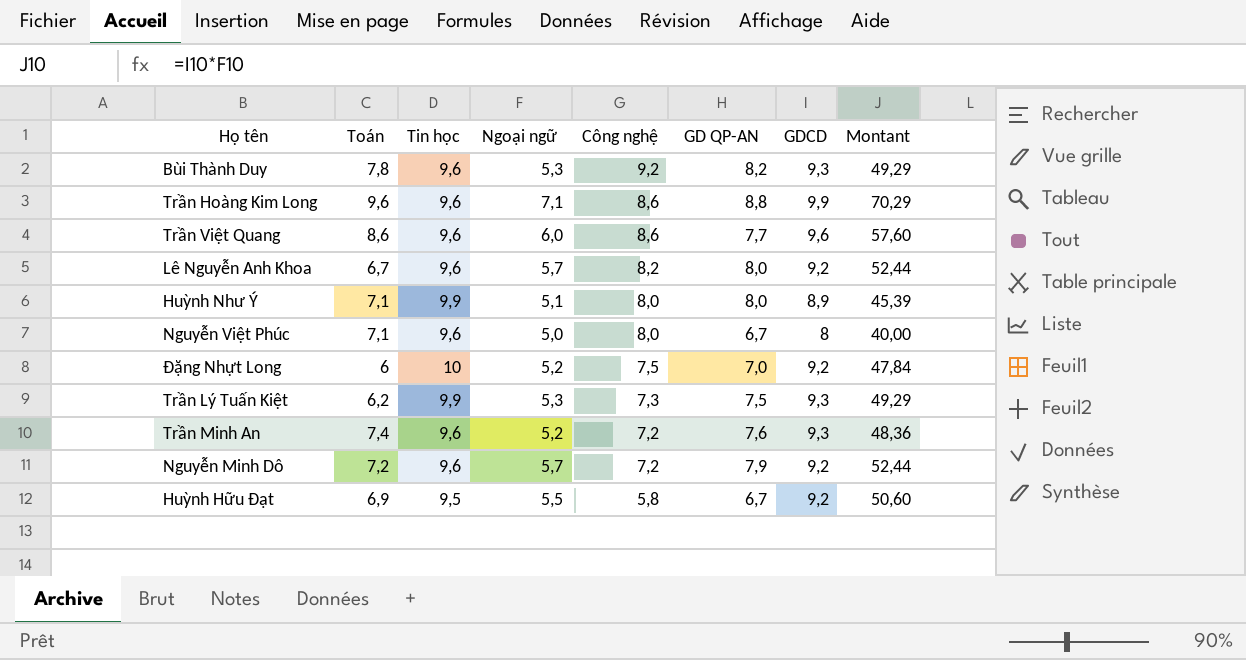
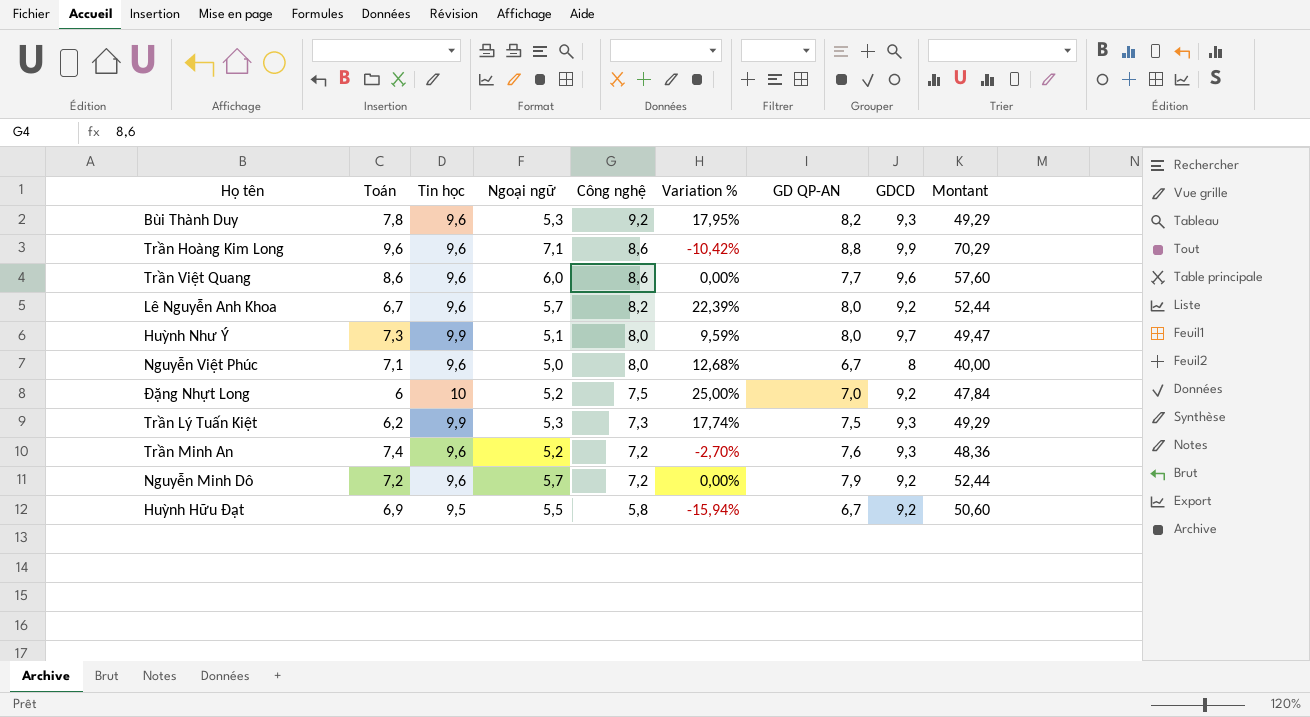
column Variation % | formula: none -> ([Công nghệ] - [Toán]) / [Toán]
Huỳnh Như Ý | Toán: 7,1 -> 7,3
Huỳnh Như Ý | GDCD: 8,9 -> 9,7
Huỳnh Như Ý | Montant: 45,39 -> 49,47

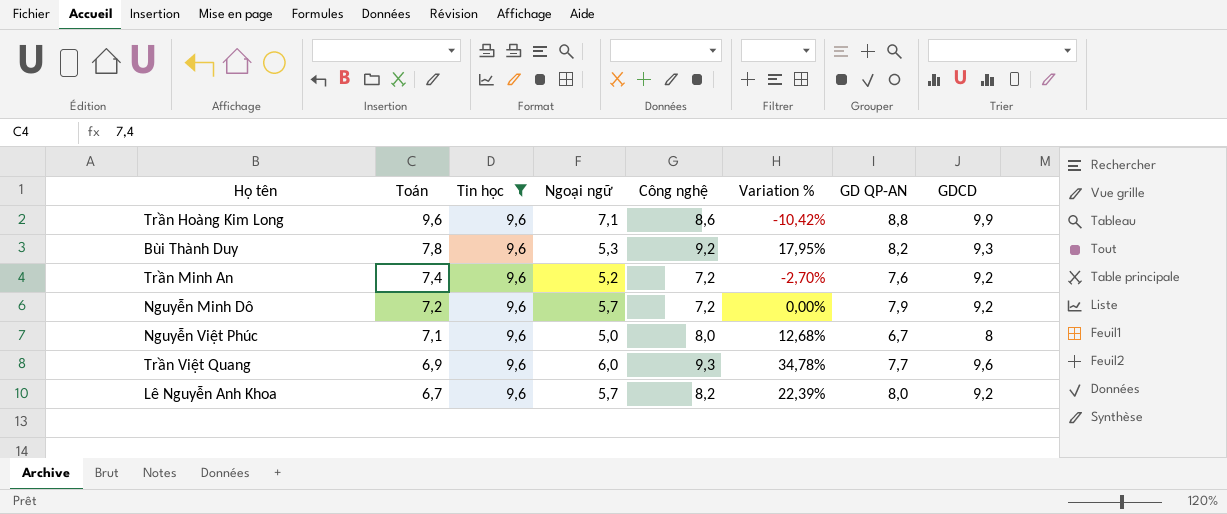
filter: none -> Tin học = 9,6
row order: Công nghệ descending -> Toán descending
column Montant | formula: [Ngoại ngữ] * [GDCD] -> none
Trần Minh An | GDCD: 9,3 -> 9,2
Trần Việt Quang | Toán: 8,6 -> 6,9
Trần Việt Quang | Công nghệ: 8,6 -> 9,3
Trần Việt Quang | Variation %: 0,00% -> 34,78%

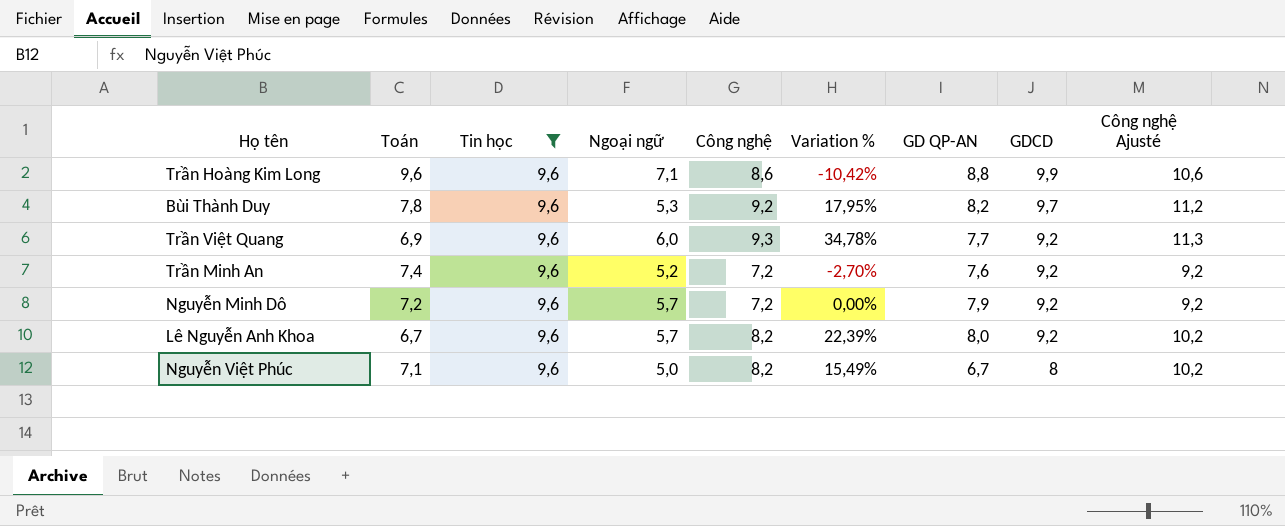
row order: Toán descending -> GDCD descending
column Công nghệ Ajusté | formula: none -> [Công nghệ] + 2
Bùi Thành Duy | GDCD: 9,3 -> 9,7
Trần Việt Quang | GDCD: 9,6 -> 9,2
Nguyễn Việt Phúc | Công nghệ: 8,0 -> 8,2
Nguyễn Việt Phúc | Variation %: 12,68% -> 15,49%

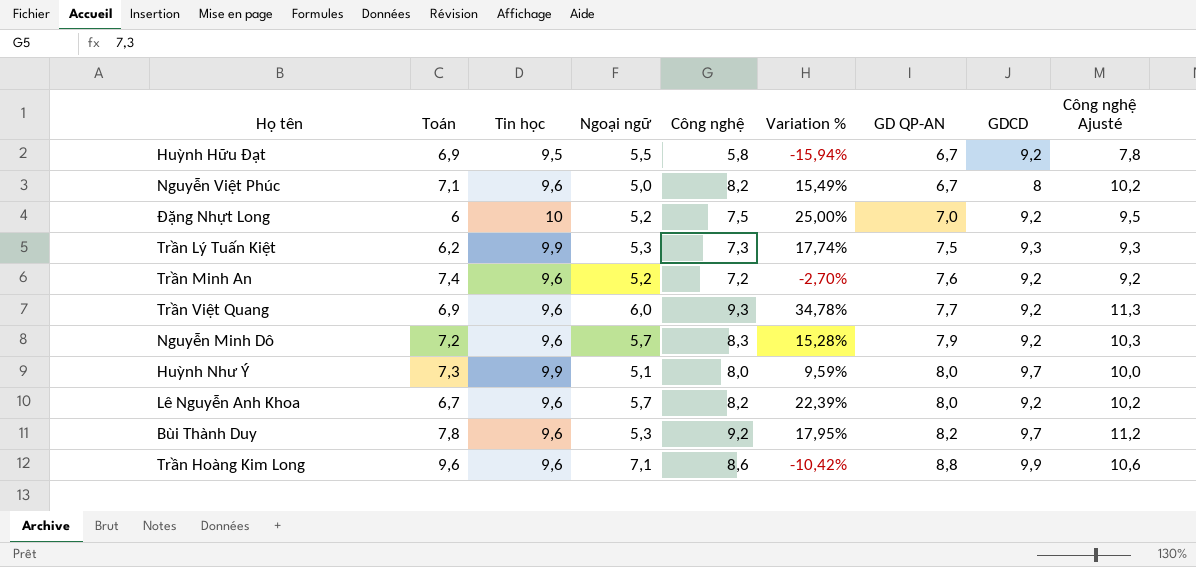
filter: Tin học = 9,6 -> none
row order: GDCD descending -> GD QP-AN ascending
Nguyễn Minh Dô | Công nghệ: 7,2 -> 8,3
Nguyễn Minh Dô | Variation %: 0,00% -> 15,28%
Nguyễn Minh Dô | Công nghệ Ajusté: 9,2 -> 10,3

